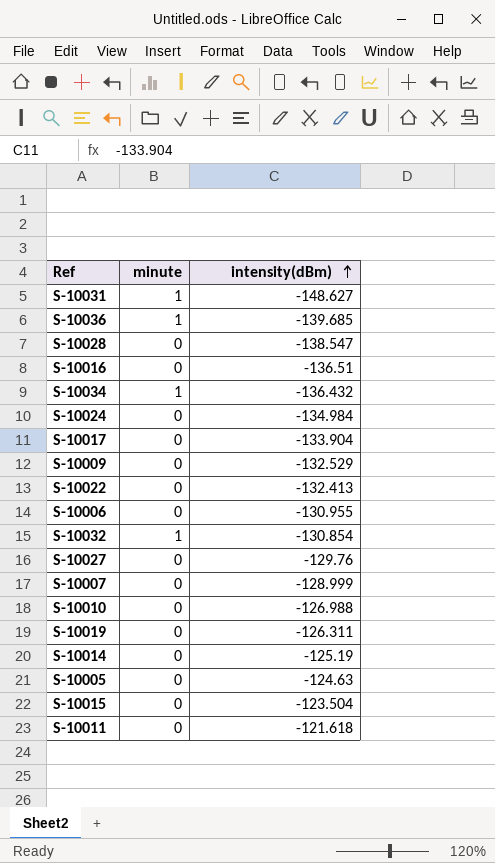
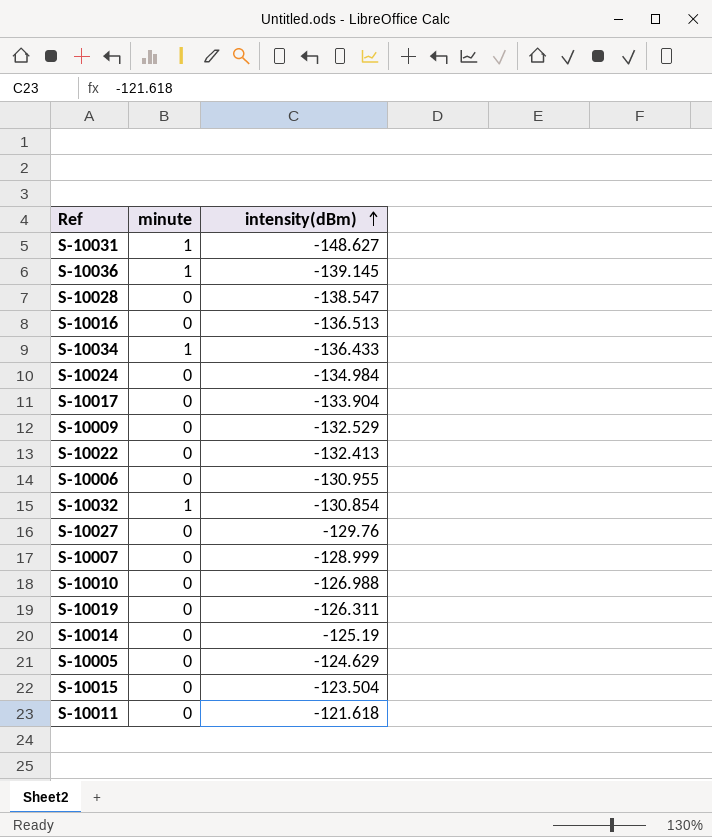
S-10036 | intensity(dBm): -139.685 -> -139.145
S-10016 | intensity(dBm): -136.51 -> -136.513
S-10034 | intensity(dBm): -136.432 -> -136.433
S-10005 | intensity(dBm): -124.63 -> -124.629

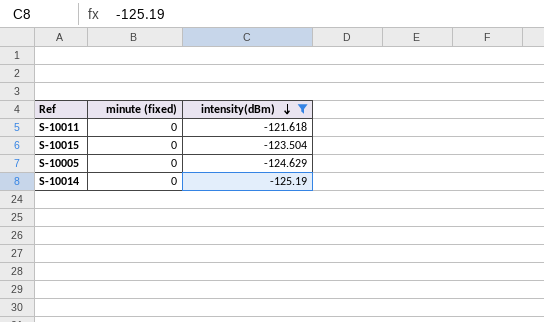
filter: none -> intensity(dBm) >= -125.19
row order: intensity(dBm) ascending -> intensity(dBm) descending
column name: minute -> minute (fixed)

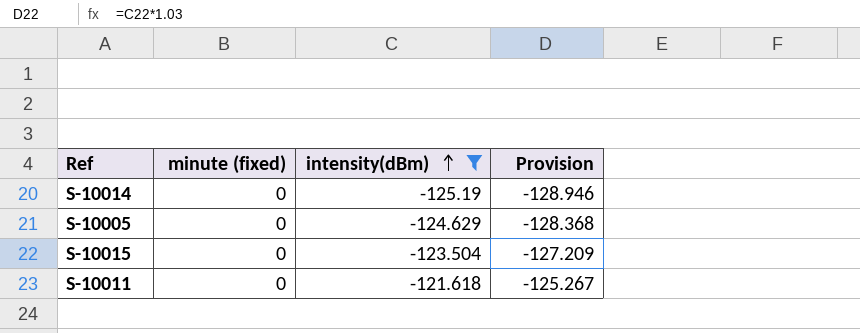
row order: intensity(dBm) descending -> intensity(dBm) ascending
column Provision | formula: none -> [intensity(dBm)] * 1.03

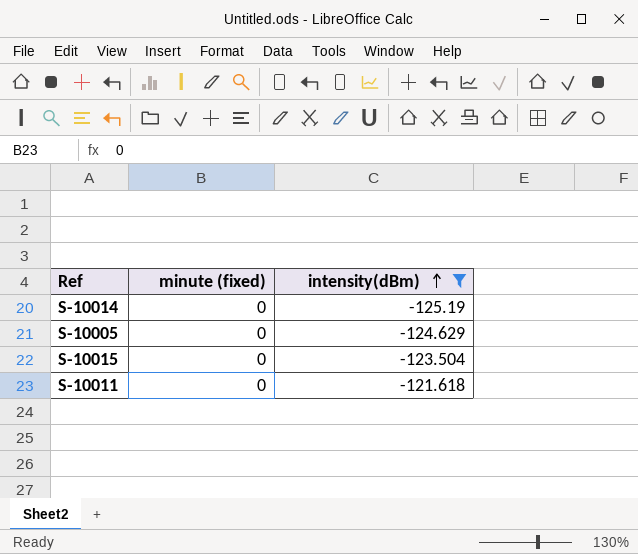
column Provision | formula: [intensity(dBm)] * 1.03 -> none

